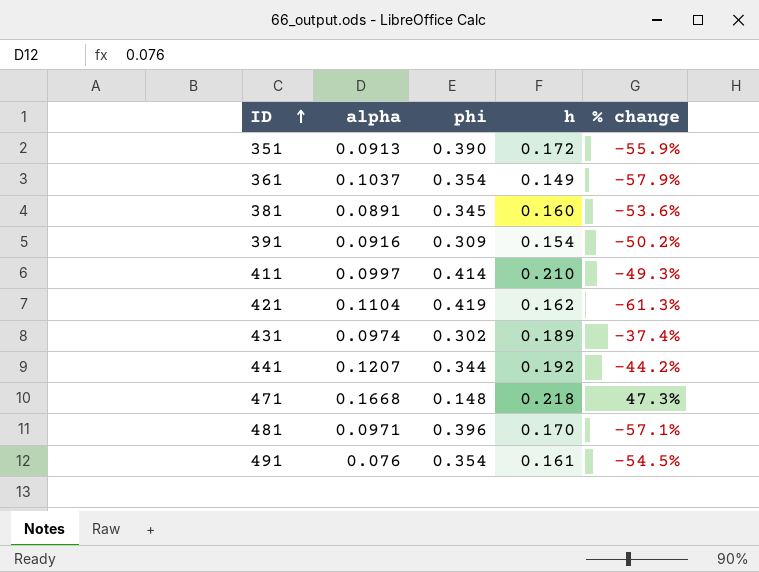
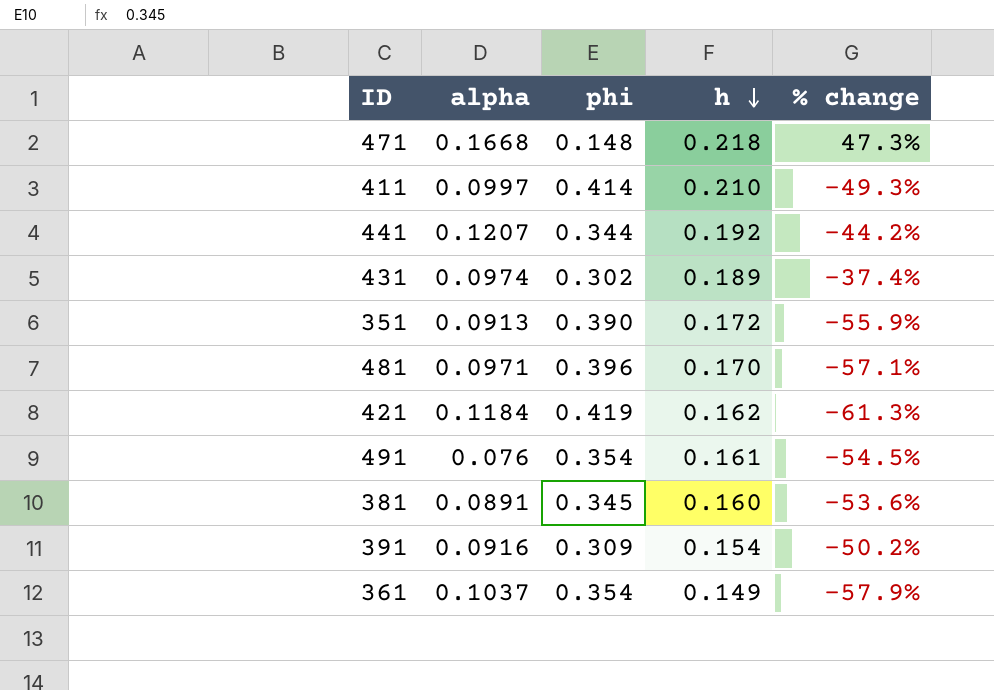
row order: ID ascending -> h descending
421 | alpha: 0.1104 -> 0.1184

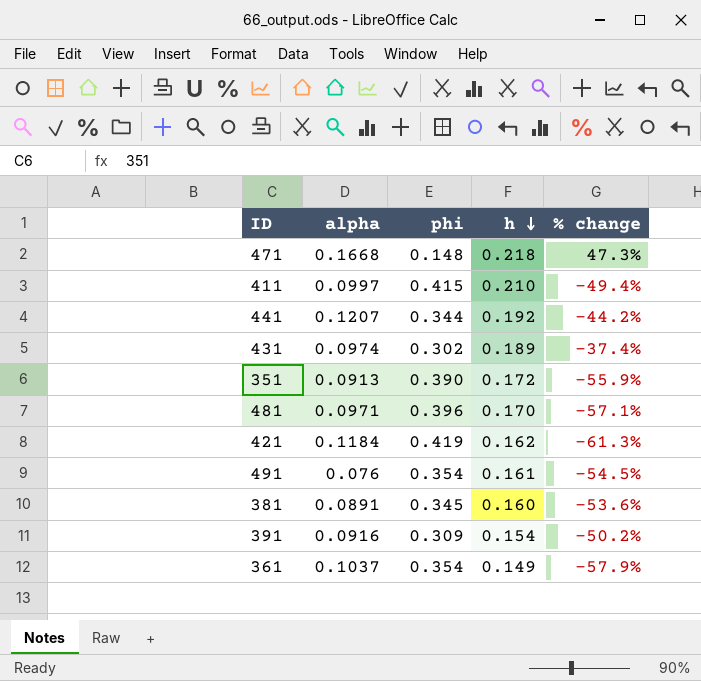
411 | phi: 0.414 -> 0.415
411 | % change: -49.3% -> -49.4%

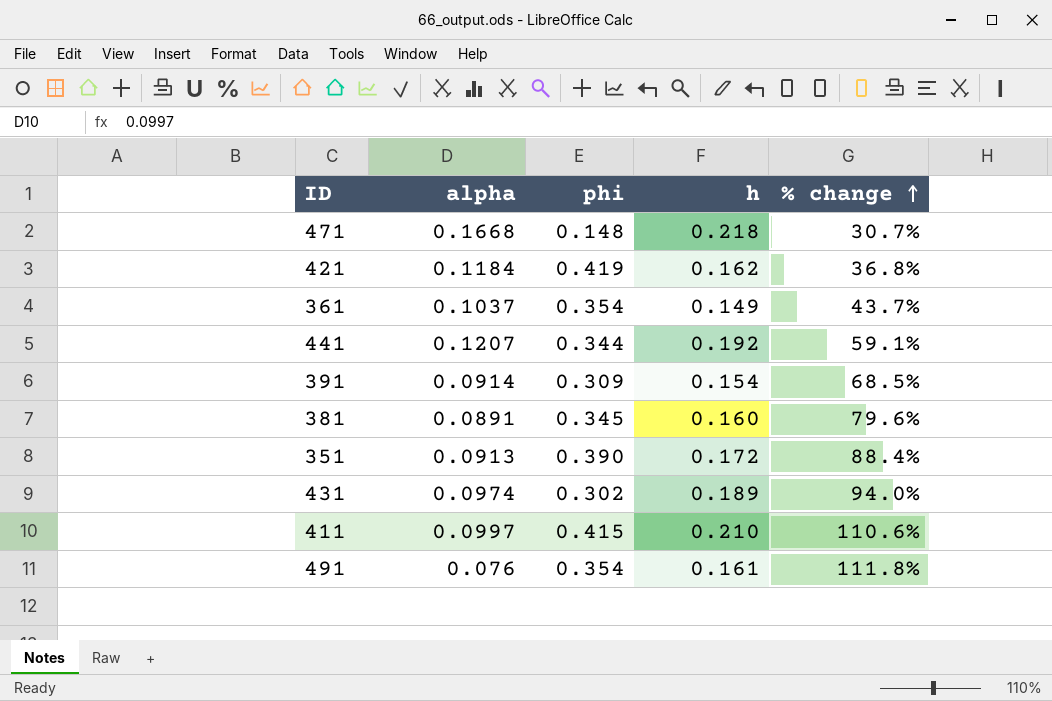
row order: h descending -> % change ascending
column % change | formula: ([h] - [phi]) / [phi] -> ([h] - [alpha]) / [alpha]
row 481: 0.0971 | 0.396 | 0.170 | -57.1% -> none
391 | alpha: 0.0916 -> 0.0914

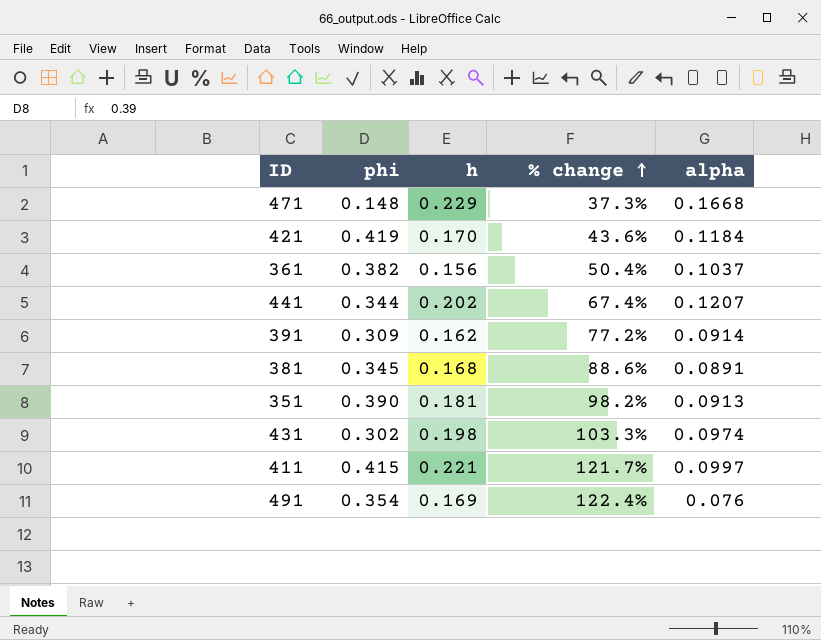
column alpha | position: 2 -> 5
471 | h: 0.218 -> 0.229
471 | % change: 30.7% -> 37.3%
421 | h: 0.162 -> 0.170
421 | % change: 36.8% -> 43.6%
361 | phi: 0.354 -> 0.382
361 | h: 0.149 -> 0.156
361 | % change: 43.7% -> 50.4%
441 | h: 0.192 -> 0.202
441 | % change: 59.1% -> 67.4%
391 | h: 0.154 -> 0.162
391 | % change: 68.5% -> 77.2%
381 | h: 0.160 -> 0.168
381 | % change: 79.6% -> 88.6%
351 | h: 0.172 -> 0.181
351 | % change: 88.4% -> 98.2%
431 | h: 0.189 -> 0.198
431 | % change: 94.0% -> 103.3%
411 | h: 0.210 -> 0.221
411 | % change: 110.6% -> 121.7%
491 | h: 0.161 -> 0.169
491 | % change: 111.8% -> 122.4%

